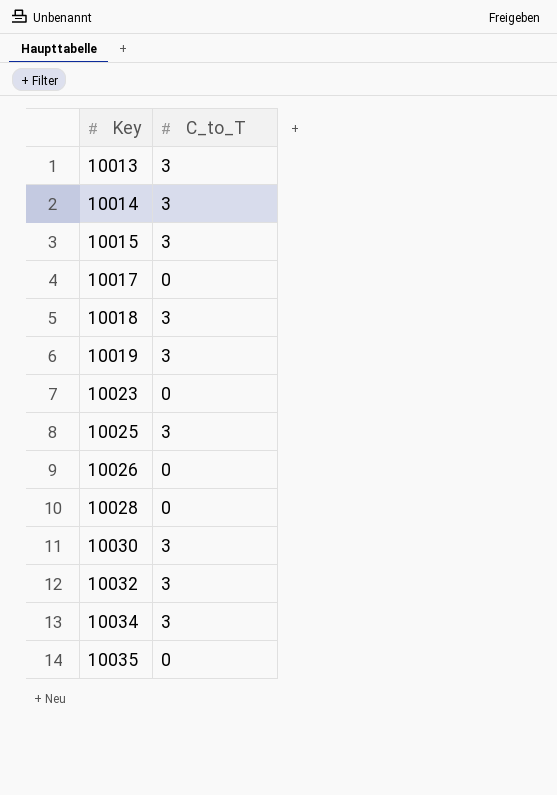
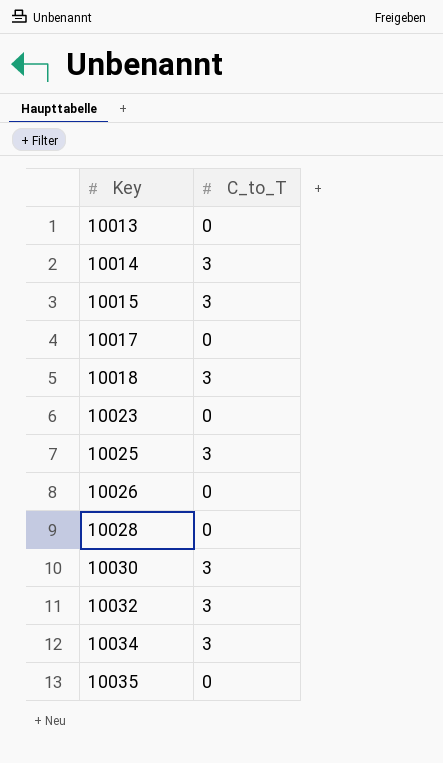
row 10019: 3 -> none
10013 | C_to_T: 3 -> 0

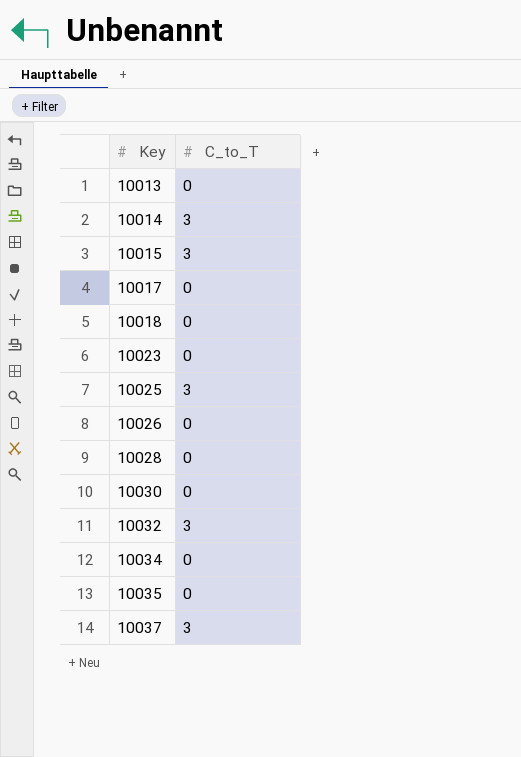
10018 | C_to_T: 3 -> 0
10030 | C_to_T: 3 -> 0
10034 | C_to_T: 3 -> 0
row 10037: none -> 3

